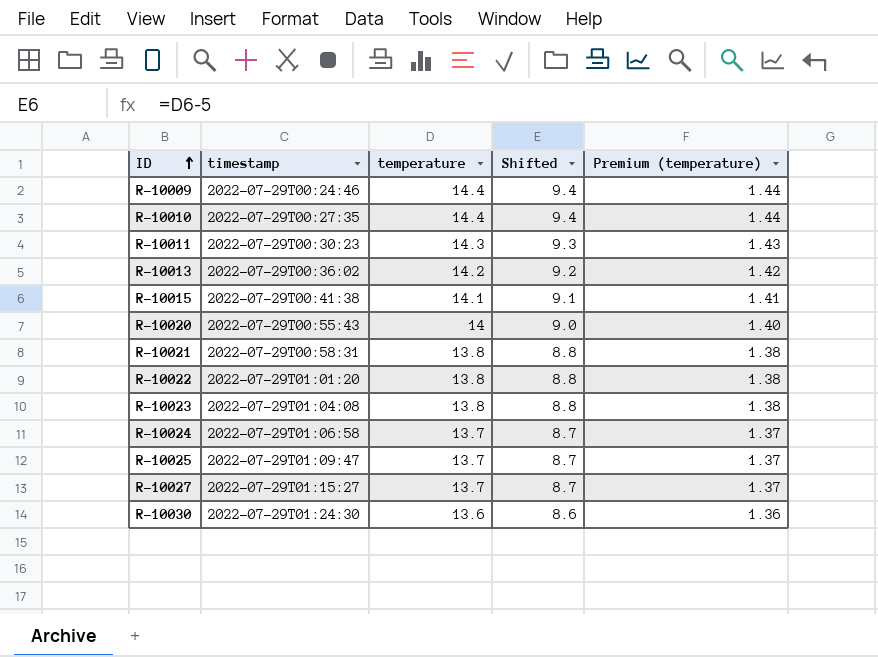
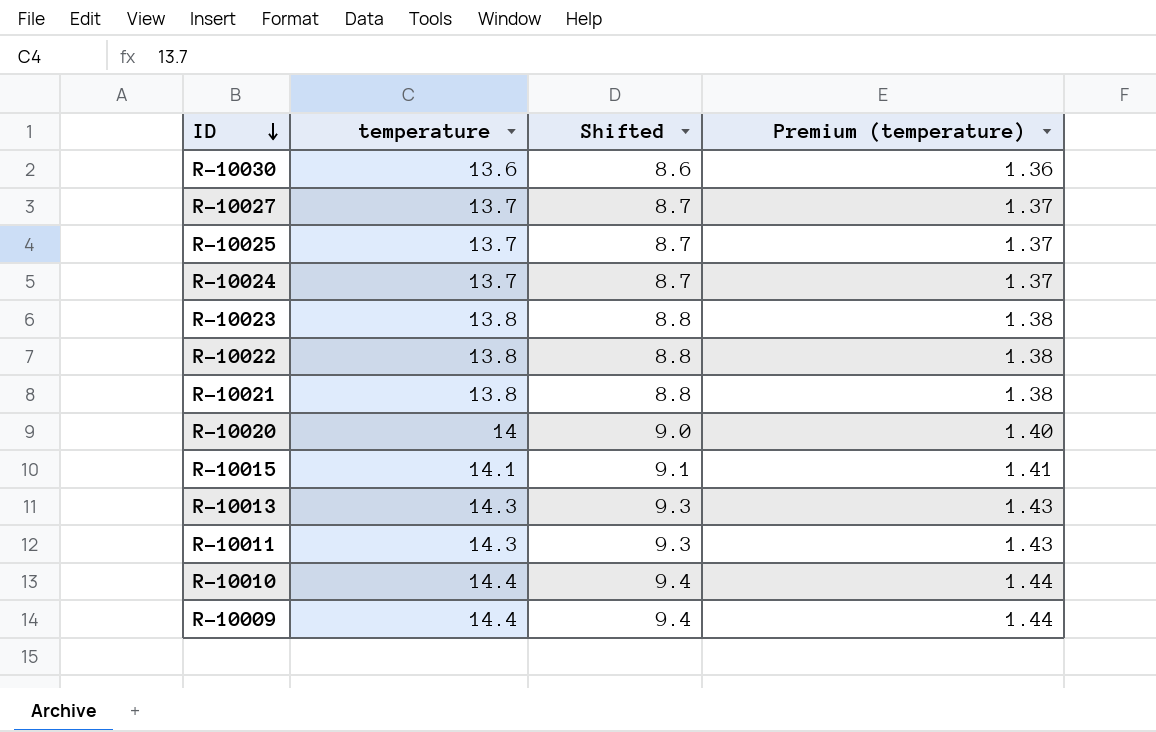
row order: ID ascending -> ID descending
column timestamp | position: 2 -> none
R-10013 | temperature: 14.2 -> 14.3
R-10013 | Shifted: 9.2 -> 9.3
R-10013 | Premium (temperature): 1.42 -> 1.43

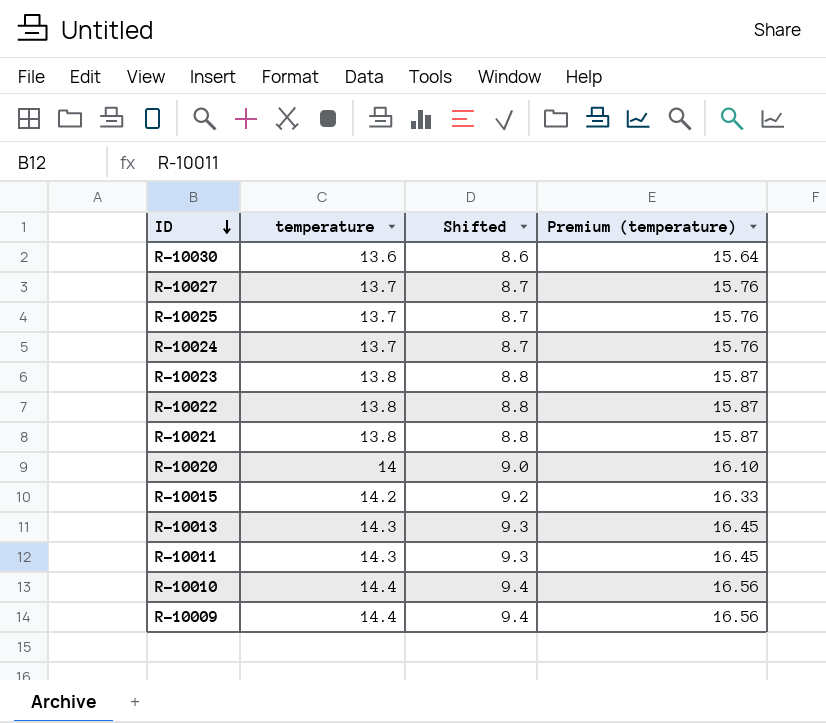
column Premium (temperature) | formula: [temperature] * 0.1 -> [temperature] * 1.15
R-10015 | temperature: 14.1 -> 14.2
R-10015 | Shifted: 9.1 -> 9.2

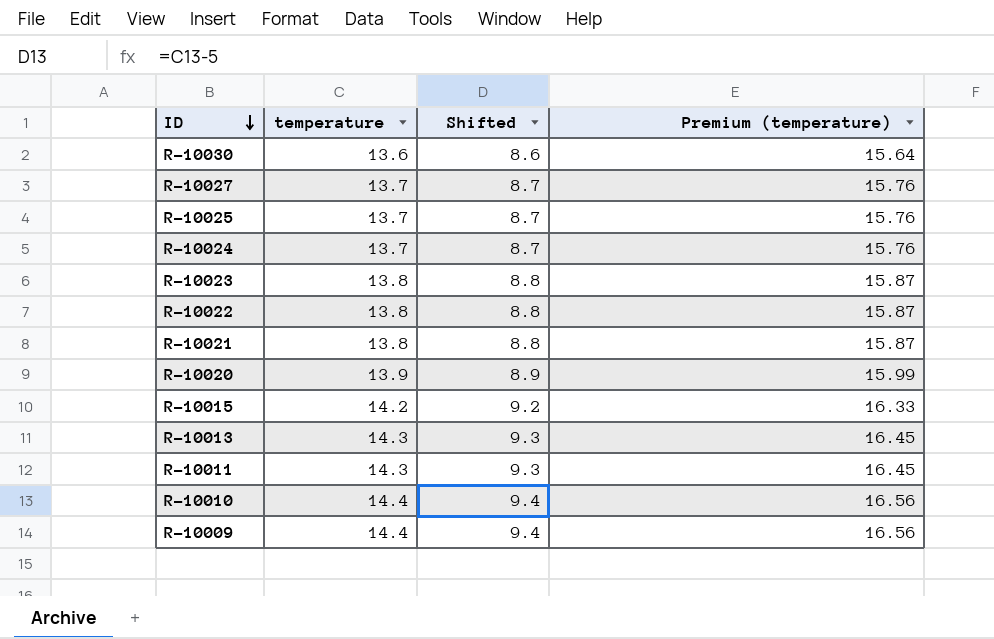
R-10020 | temperature: 14 -> 13.9
R-10020 | Shifted: 9.0 -> 8.9
R-10020 | Premium (temperature): 16.10 -> 15.99

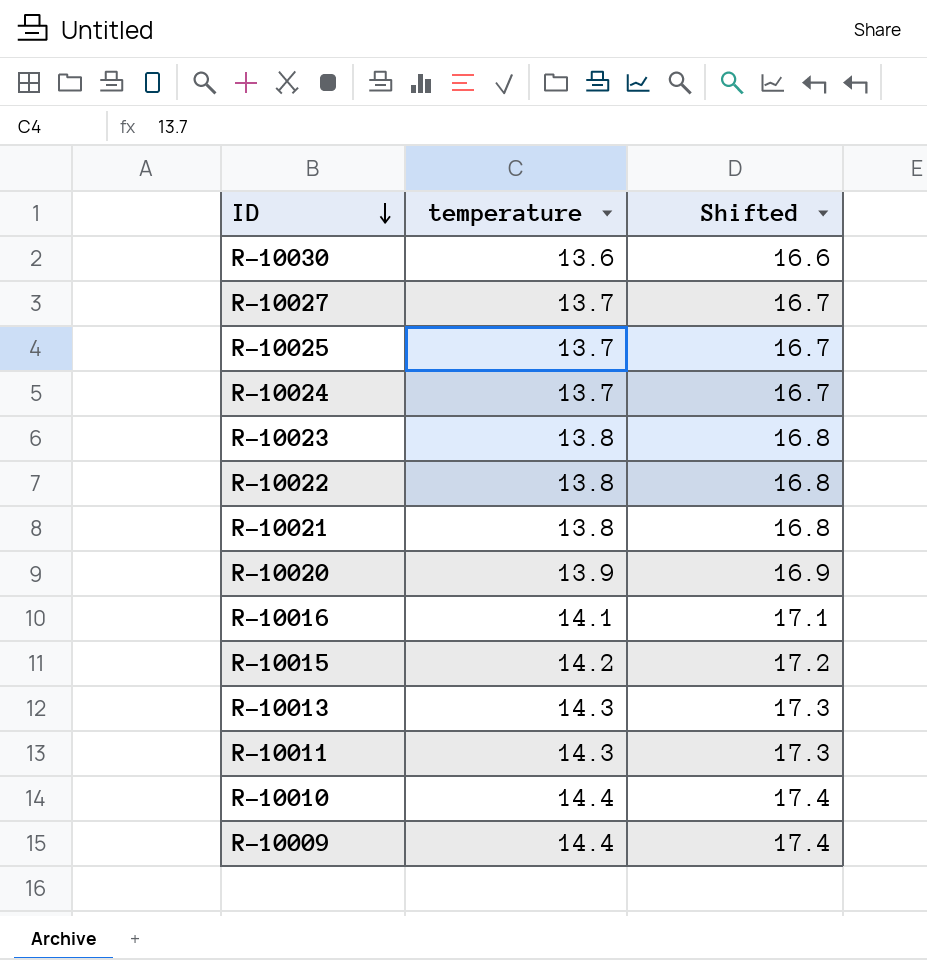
column Premium (temperature) | formula: [temperature] * 1.15 -> none
column Shifted | formula: [temperature] - 5 -> [temperature] + 3
row R-10016: none -> 14.1 | 17.1

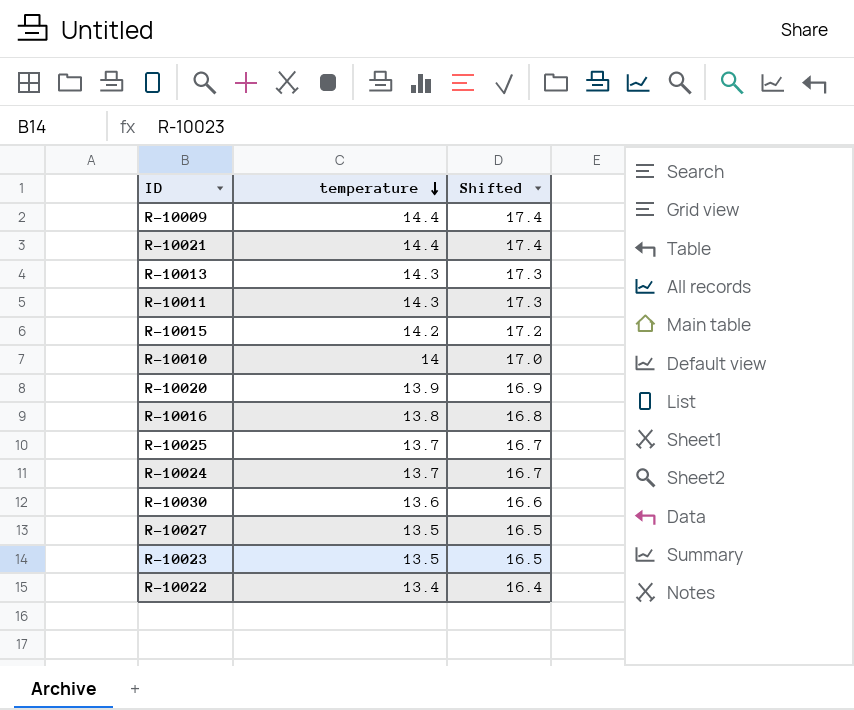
row order: ID descending -> temperature descending
R-10021 | temperature: 13.8 -> 14.4
R-10021 | Shifted: 16.8 -> 17.4
R-10010 | temperature: 14.4 -> 14
R-10010 | Shifted: 17.4 -> 17.0
R-10016 | temperature: 14.1 -> 13.8
R-10016 | Shifted: 17.1 -> 16.8
R-10027 | temperature: 13.7 -> 13.5
R-10027 | Shifted: 16.7 -> 16.5
R-10023 | temperature: 13.8 -> 13.5
R-10023 | Shifted: 16.8 -> 16.5
R-10022 | temperature: 13.8 -> 13.4
R-10022 | Shifted: 16.8 -> 16.4

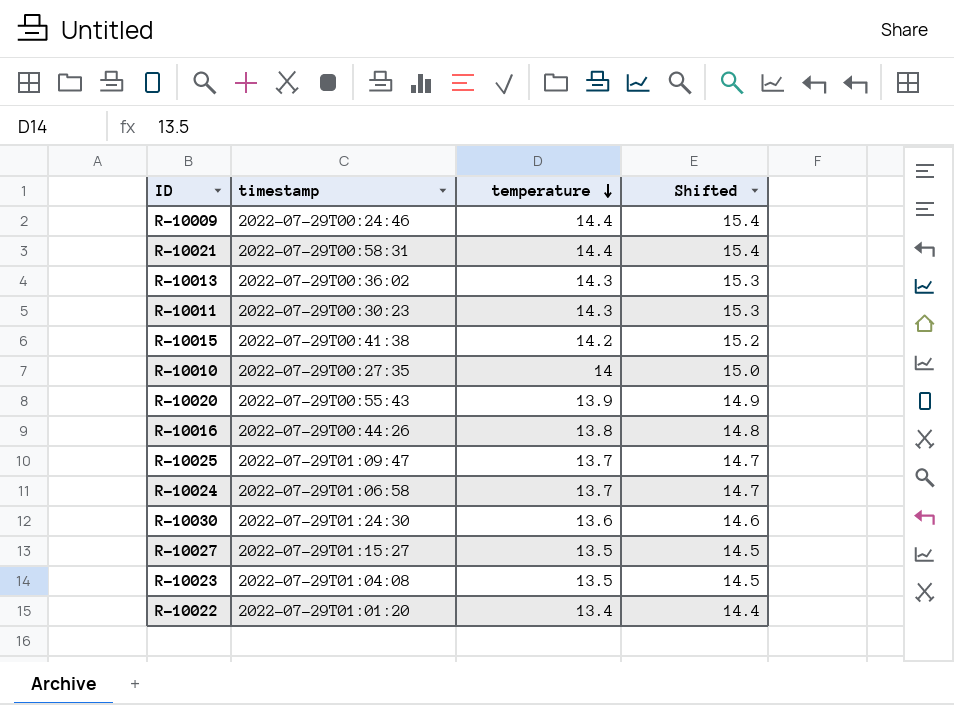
column timestamp | position: none -> 2
column Shifted | formula: [temperature] + 3 -> [temperature] + 1

